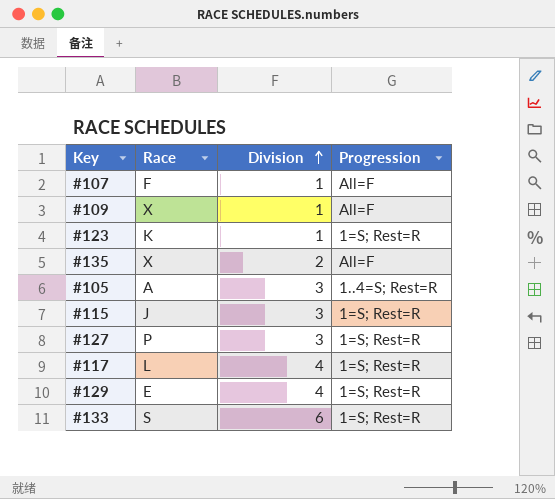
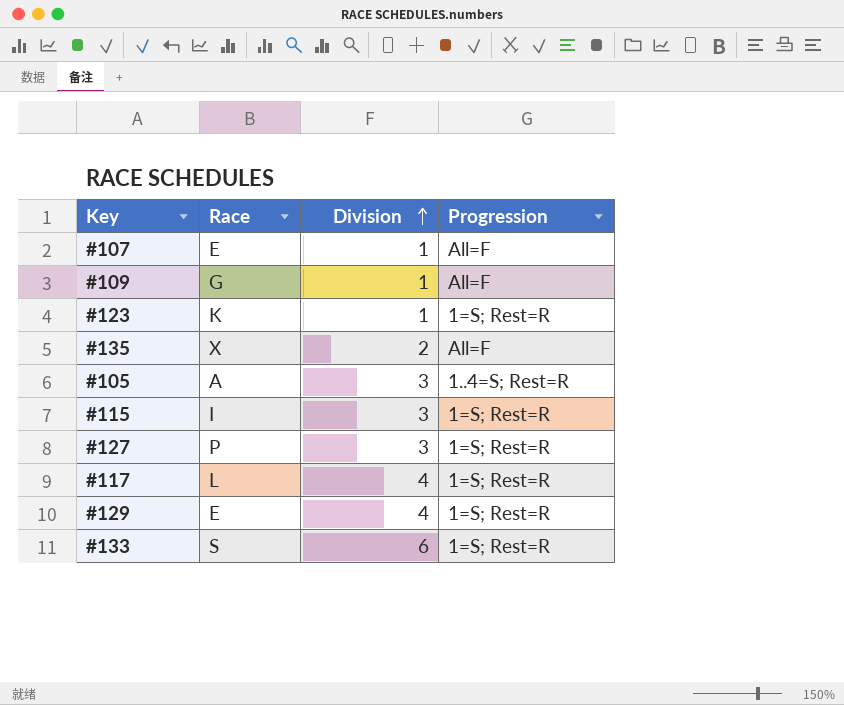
#107 | Race: F -> E
#109 | Race: X -> G
#115 | Race: J -> I

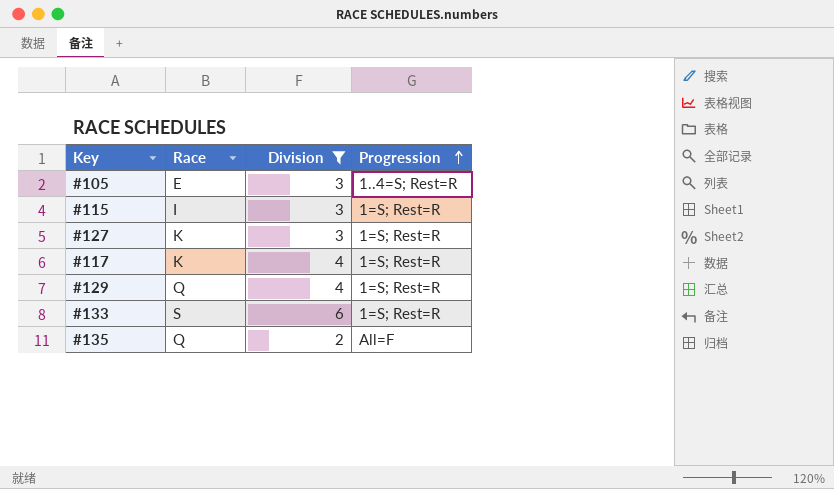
filter: none -> Division != 1
row order: Division ascending -> Progression ascending
#105 | Race: A -> E
#127 | Race: P -> K
#117 | Race: L -> K
#129 | Race: E -> Q
#135 | Race: X -> Q

